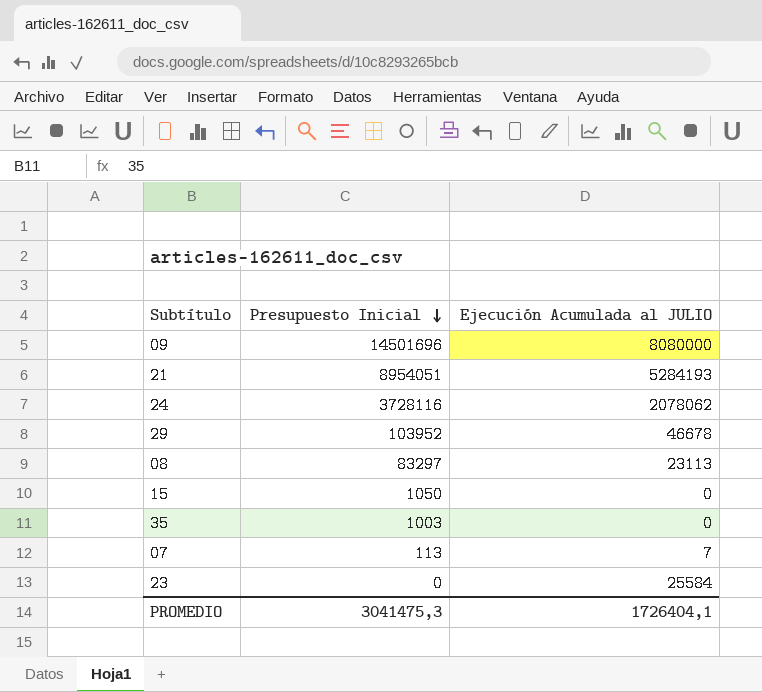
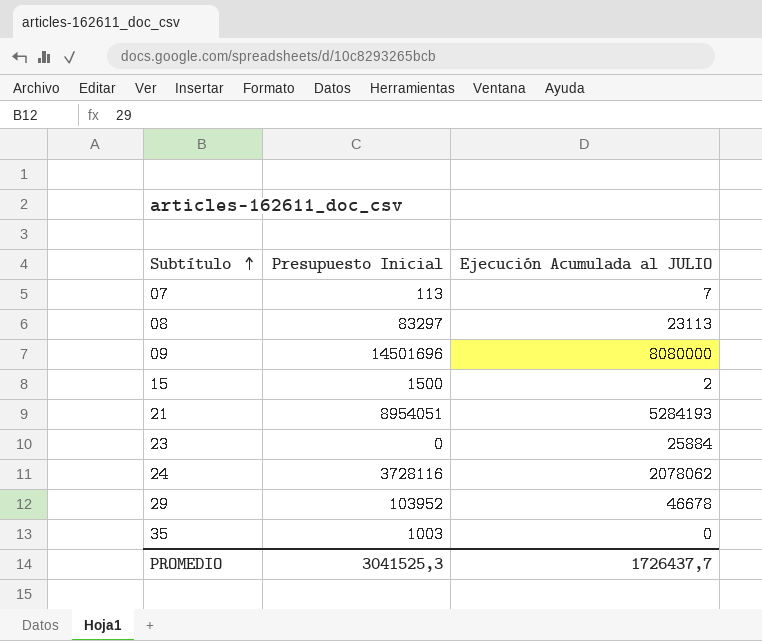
row order: Presupuesto Inicial descending -> Subtítulo ascending
15 | Presupuesto Inicial: 1050 -> 1500
15 | Ejecución Acumulada al JULIO: 0 -> 2
23 | Ejecución Acumulada al JULIO: 25584 -> 25884
PROMEDIO | Presupuesto Inicial: 3041475,3 -> 3041525,3
PROMEDIO | Ejecución Acumulada al JULIO: 1726404,1 -> 1726437,7

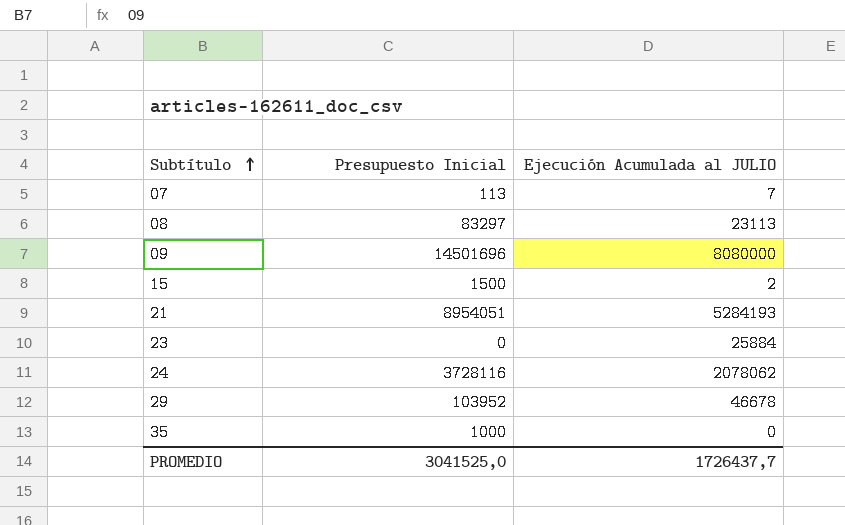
35 | Presupuesto Inicial: 1003 -> 1000
PROMEDIO | Presupuesto Inicial: 3041525,3 -> 3041525,0

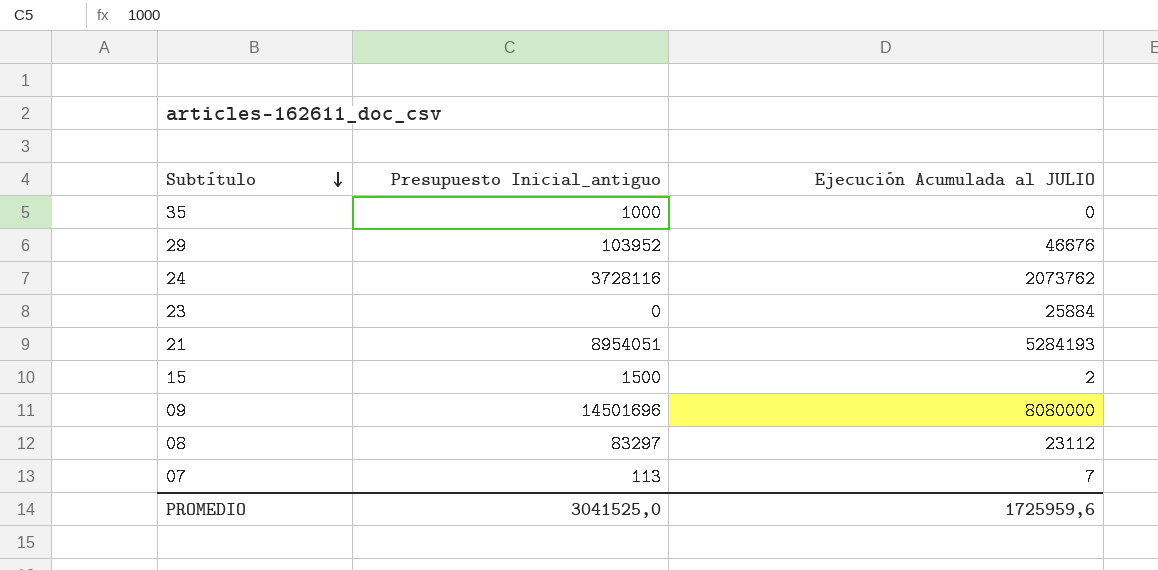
row order: Subtítulo ascending -> Subtítulo descending
column name: Presupuesto Inicial -> Presupuesto Inicial_antiguo
29 | Ejecución Acumulada al JULIO: 46678 -> 46676
24 | Ejecución Acumulada al JULIO: 2078062 -> 2073762
08 | Ejecución Acumulada al JULIO: 23113 -> 23112
PROMEDIO | Ejecución Acumulada al JULIO: 1726437,7 -> 1725959,6

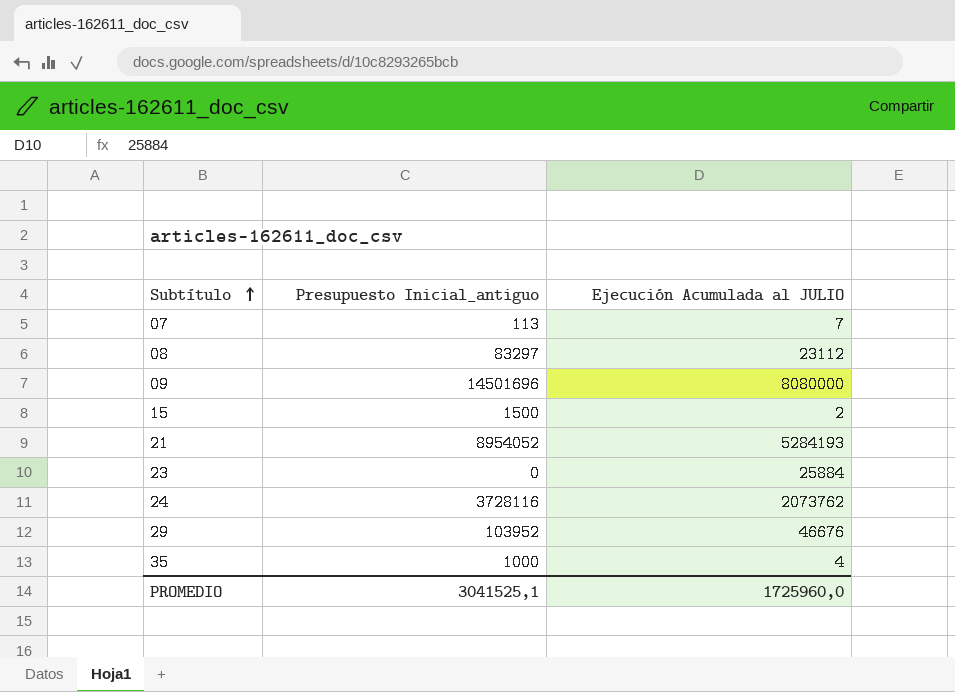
row order: Subtítulo descending -> Subtítulo ascending
21 | Presupuesto Inicial_antiguo: 8954051 -> 8954052
35 | Ejecución Acumulada al JULIO: 0 -> 4
PROMEDIO | Presupuesto Inicial_antiguo: 3041525,0 -> 3041525,1
PROMEDIO | Ejecución Acumulada al JULIO: 1725959,6 -> 1725960,0

